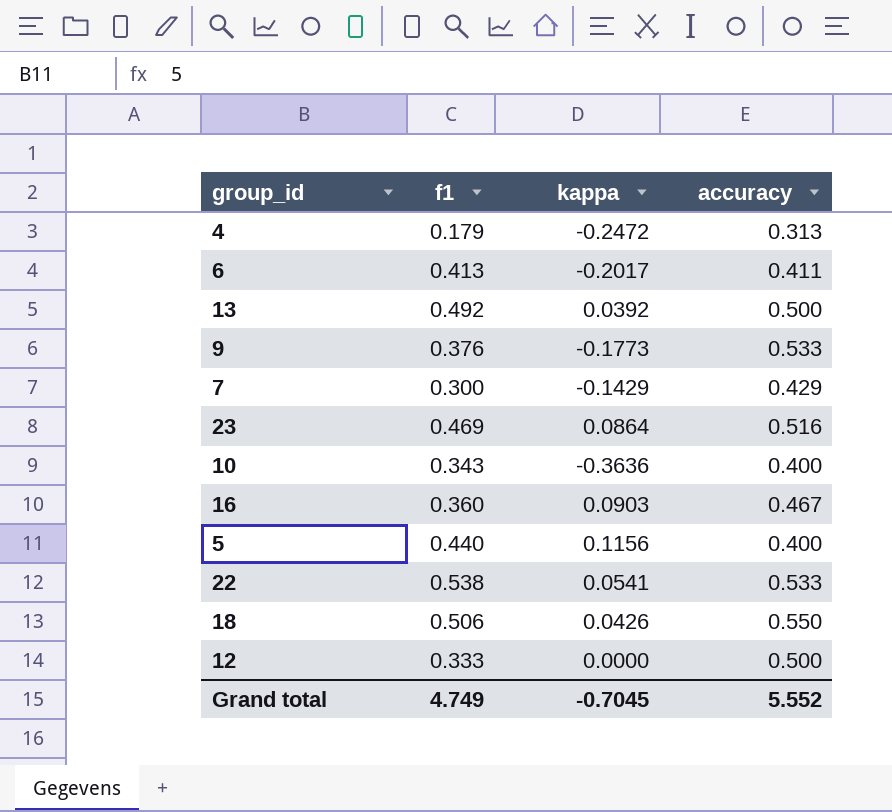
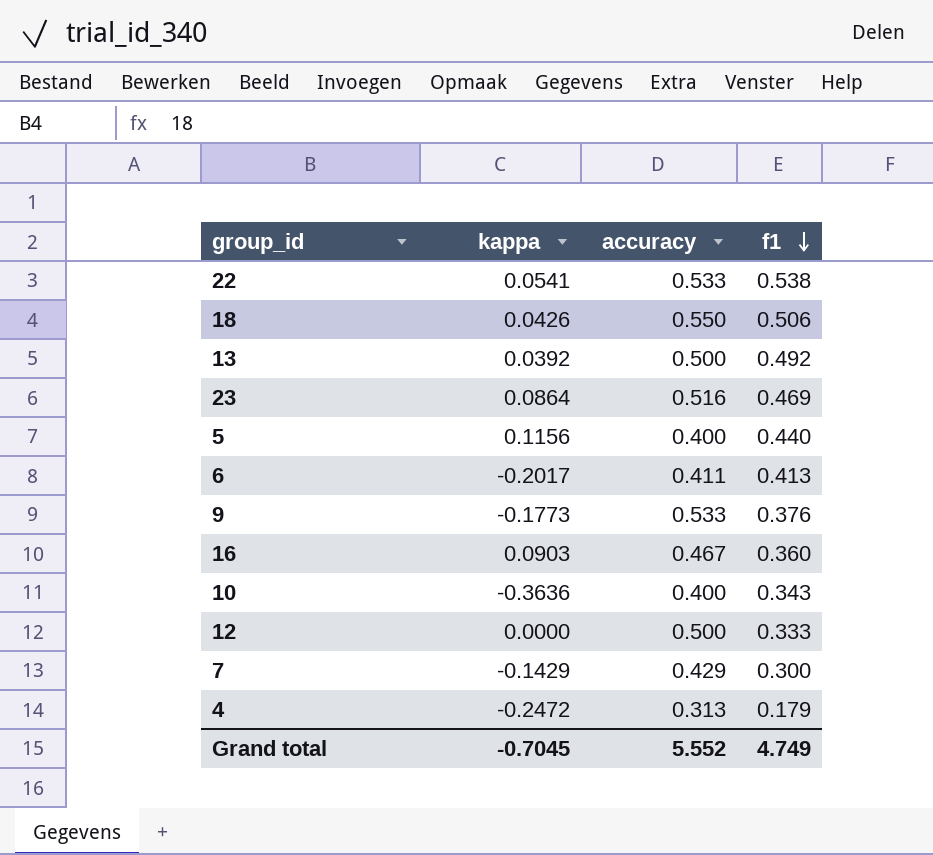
row order: none -> f1 descending
column f1 | position: 2 -> 4

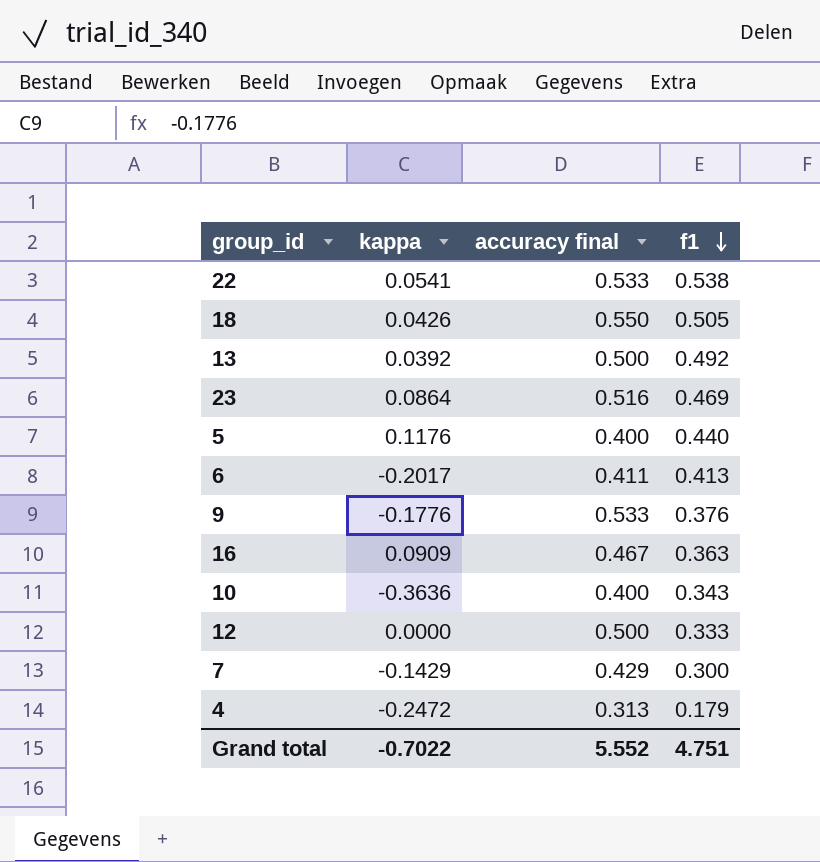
column name: accuracy -> accuracy final
18 | f1: 0.506 -> 0.505
5 | kappa: 0.1156 -> 0.1176
9 | kappa: -0.1773 -> -0.1776
16 | kappa: 0.0903 -> 0.0909
16 | f1: 0.360 -> 0.363
Grand total | kappa: -0.7045 -> -0.7022
Grand total | f1: 4.749 -> 4.751

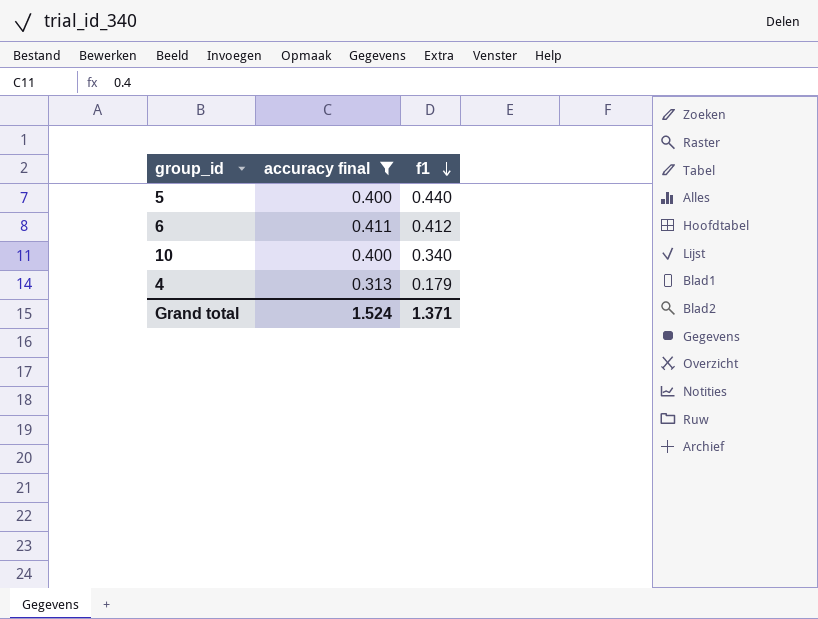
filter: none -> accuracy final <= 0.411
column kappa | position: 2 -> none
6 | f1: 0.413 -> 0.412
10 | f1: 0.343 -> 0.340
Grand total | accuracy final: 5.552 -> 1.524
Grand total | f1: 4.751 -> 1.371

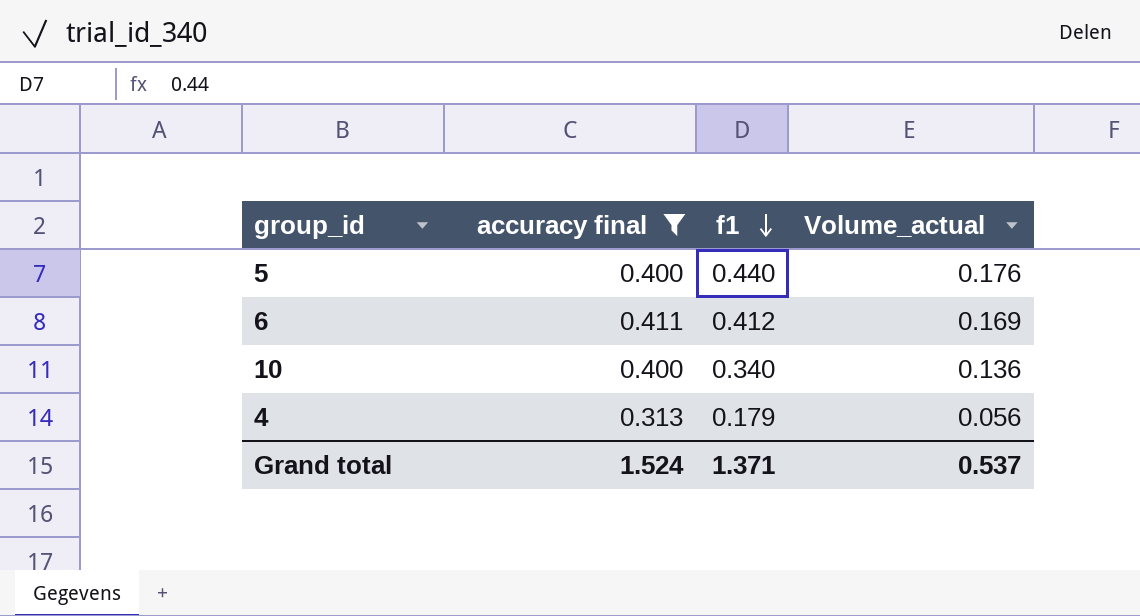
column Volume_actual | formula: none -> [accuracy final] * [f1]

